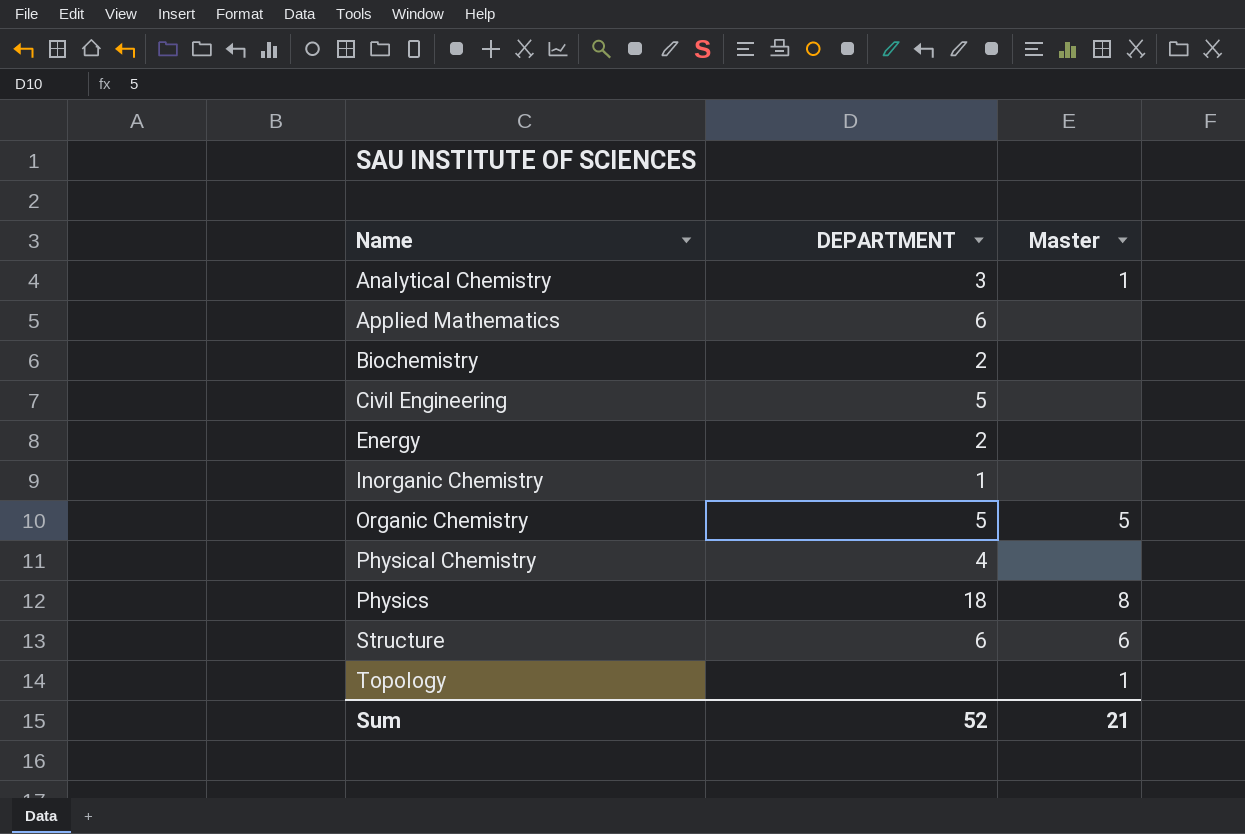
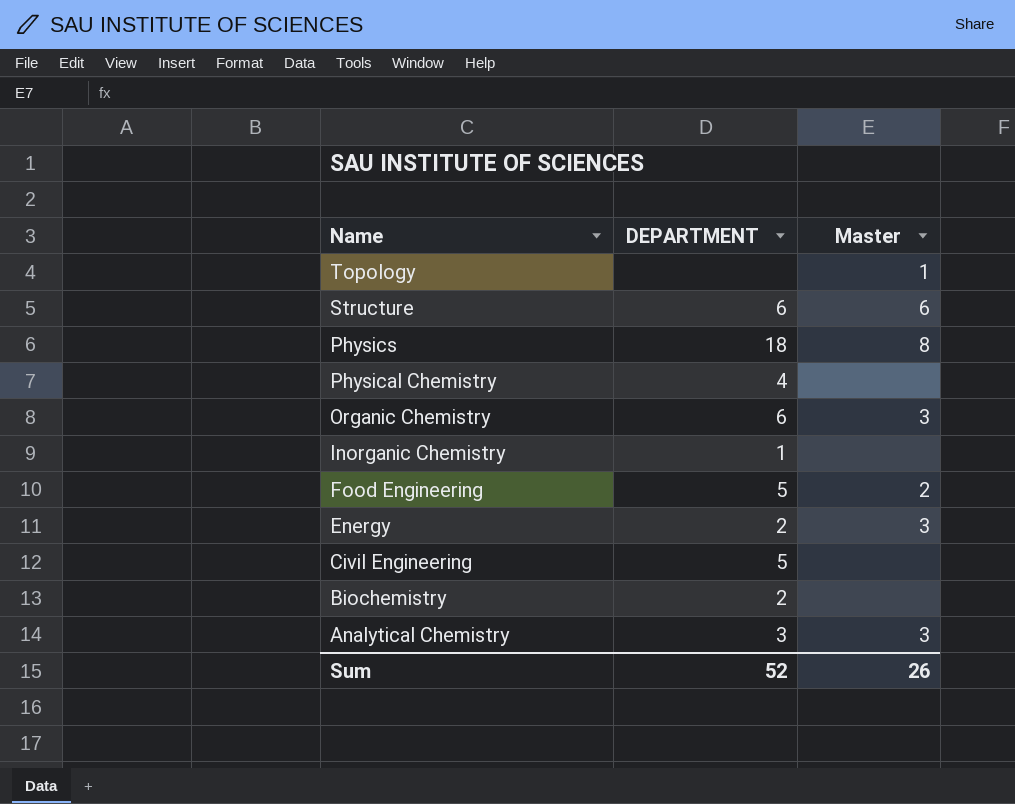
row order: Name ascending -> Name descending
row Applied Mathematics: 6 | none -> none
Organic Chemistry | DEPARTMENT: 5 -> 6
Organic Chemistry | Master: 5 -> 3
row Food Engineering: none -> 5 | 2
Energy | Master: none -> 3
Analytical Chemistry | Master: 1 -> 3
Sum | Master: 21 -> 26

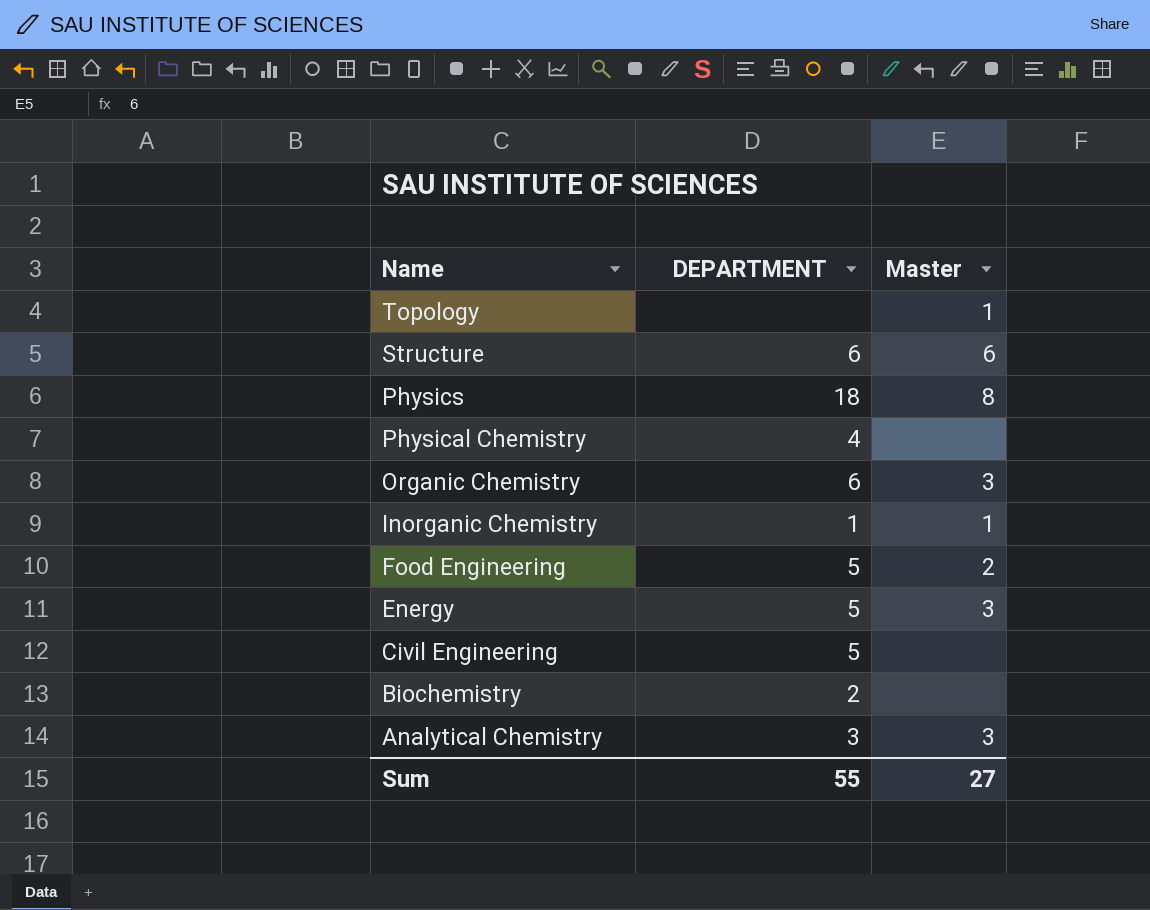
Inorganic Chemistry | Master: none -> 1
Energy | DEPARTMENT: 2 -> 5
Sum | DEPARTMENT: 52 -> 55
Sum | Master: 26 -> 27

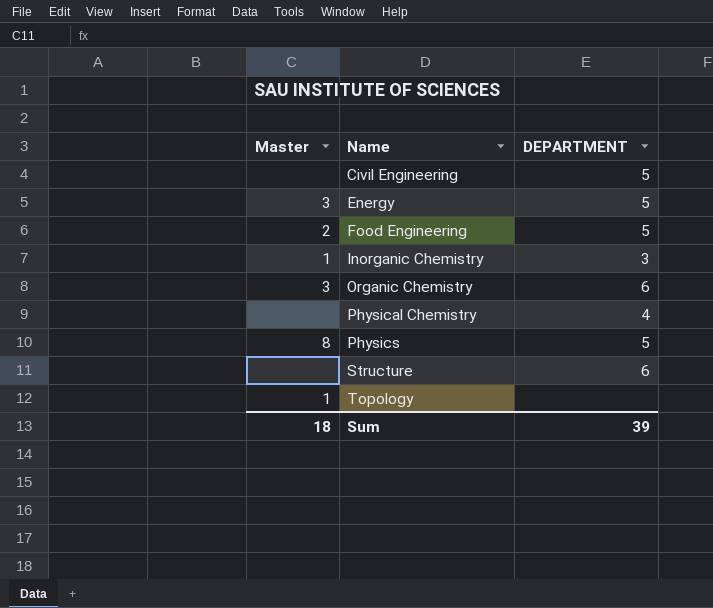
row order: Name descending -> Name ascending
column Master | position: 3 -> 1
row Biochemistry: 2 | none -> none
row Analytical Chemistry: 3 | 3 -> none
Inorganic Chemistry | DEPARTMENT: 1 -> 3
Physics | DEPARTMENT: 18 -> 5
Structure | Master: 6 -> none
Sum | Master: 27 -> 18
Sum | DEPARTMENT: 55 -> 39

